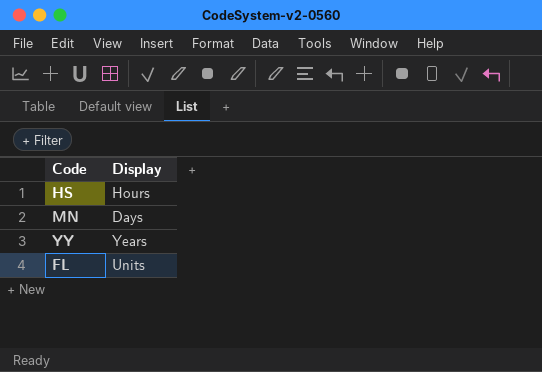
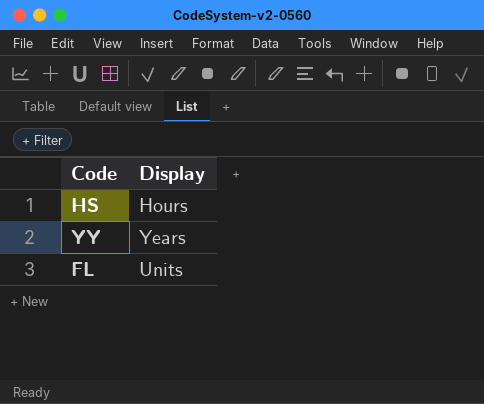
row MN: Days -> none

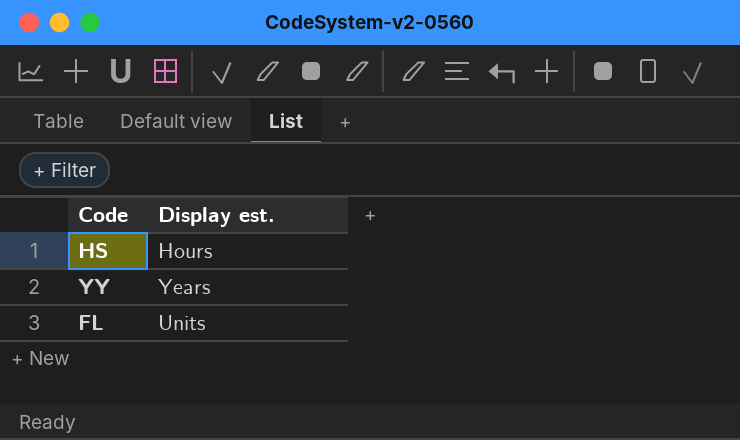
column name: Display -> Display est.

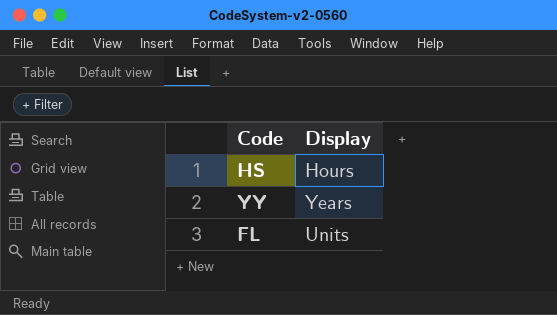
column name: Display est. -> Display

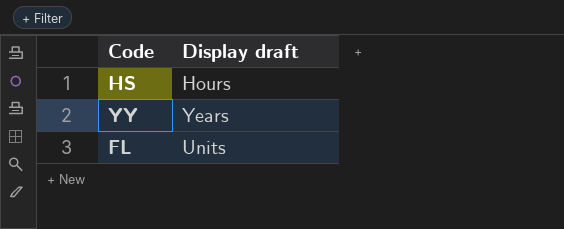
column name: Display -> Display draft

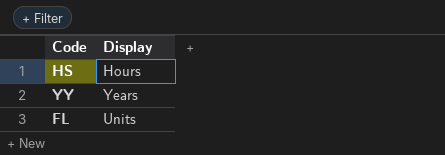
column name: Display draft -> Display

